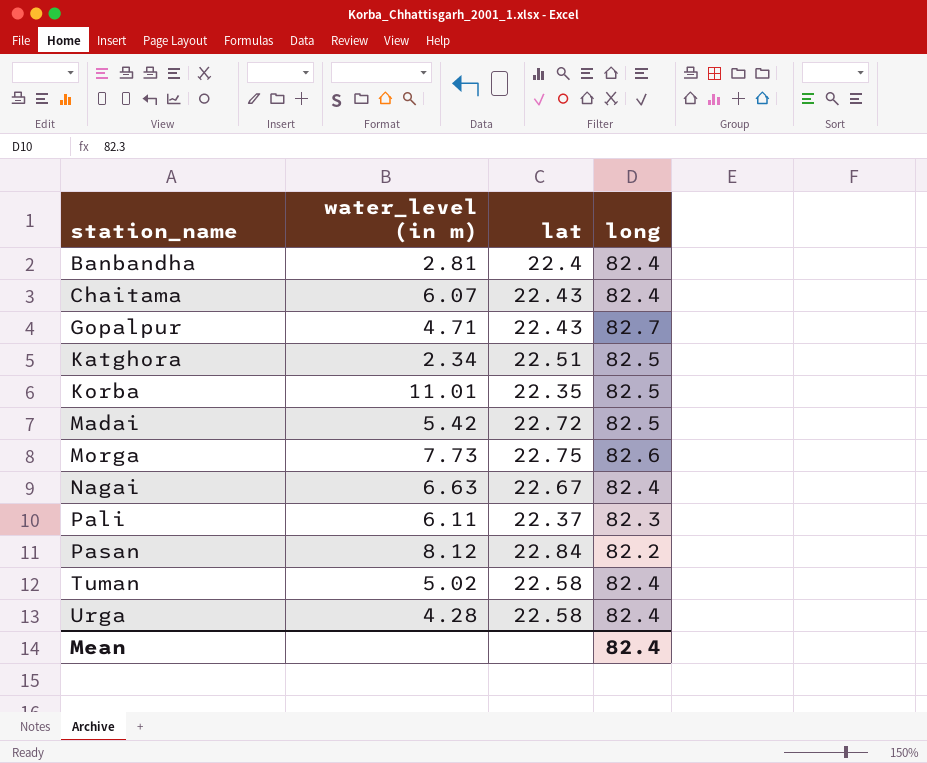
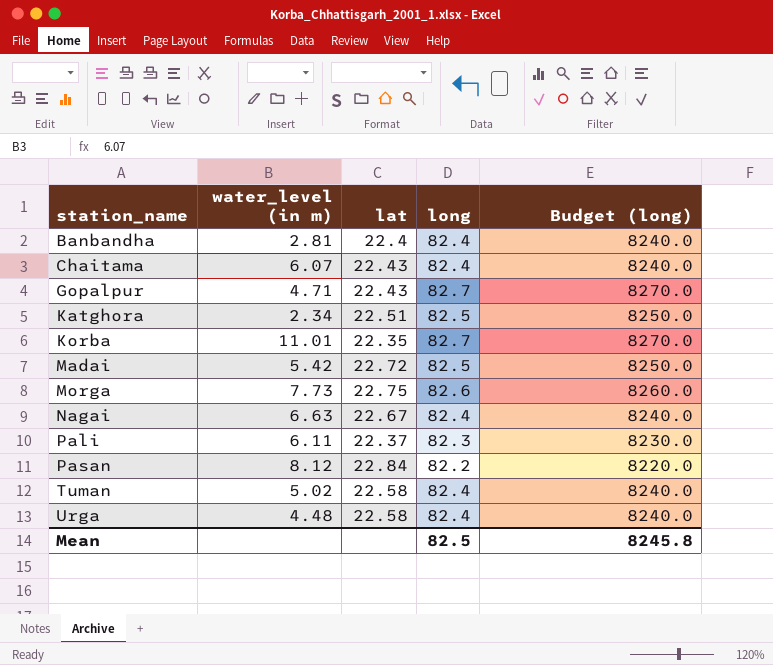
column Budget (long) | formula: none -> [long] * 100
Korba | long: 82.5 -> 82.7
Urga | water_level (in m): 4.28 -> 4.48
Mean | long: 82.4 -> 82.5

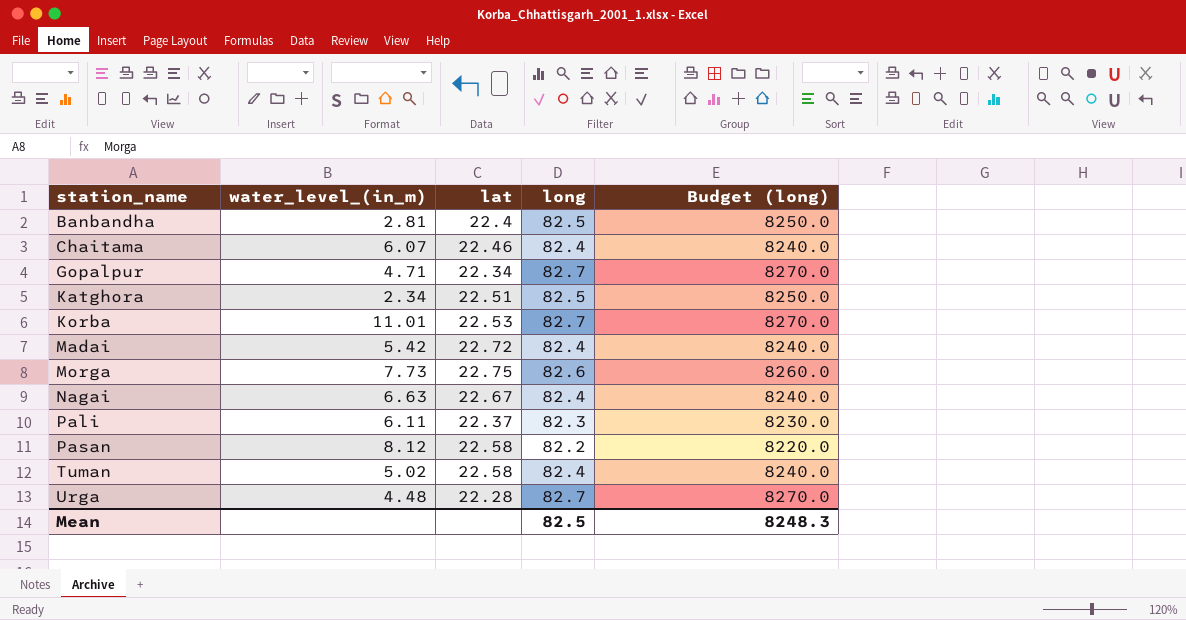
column name: water_level (in m) -> water_level_(in_m)
Banbandha | long: 82.4 -> 82.5
Banbandha | Budget (long): 8240.0 -> 8250.0
Chaitama | lat: 22.43 -> 22.46
Gopalpur | lat: 22.43 -> 22.34
Korba | lat: 22.35 -> 22.53
Madai | long: 82.5 -> 82.4
Madai | Budget (long): 8250.0 -> 8240.0
Pasan | lat: 22.84 -> 22.58
Urga | lat: 22.58 -> 22.28
Urga | long: 82.4 -> 82.7
Urga | Budget (long): 8240.0 -> 8270.0
Mean | Budget (long): 8245.8 -> 8248.3

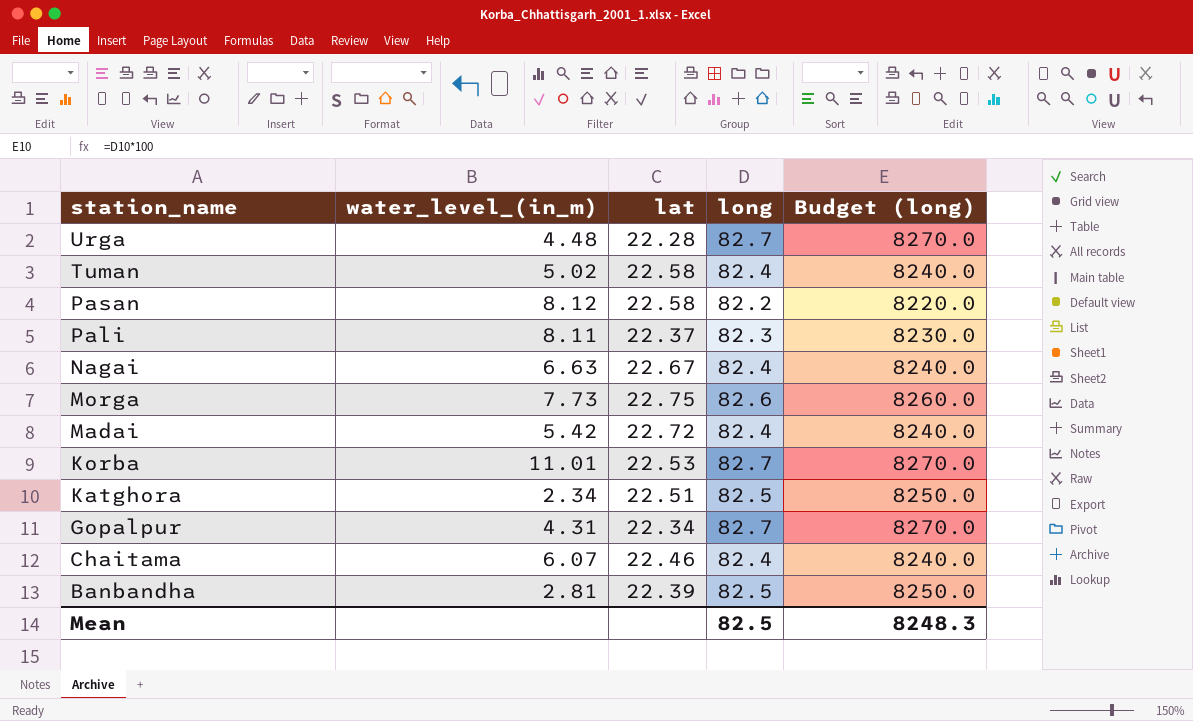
row order: station_name ascending -> station_name descending
Pali | water_level_(in_m): 6.11 -> 8.11
Gopalpur | water_level_(in_m): 4.71 -> 4.31
Banbandha | lat: 22.4 -> 22.39

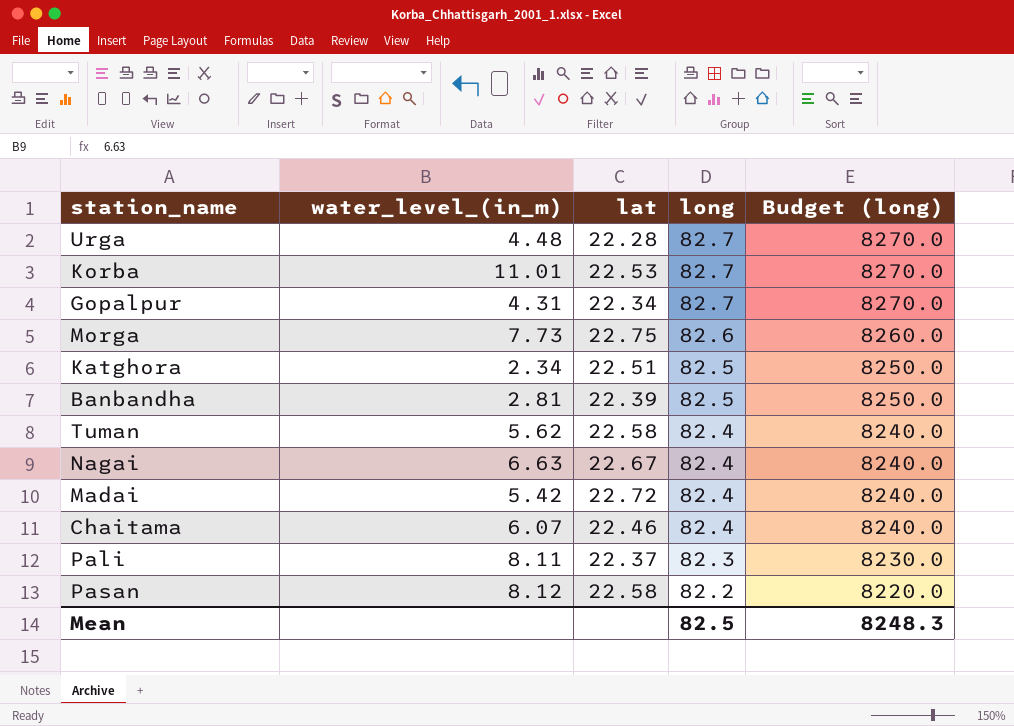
row order: station_name descending -> long descending
Tuman | water_level_(in_m): 5.02 -> 5.62

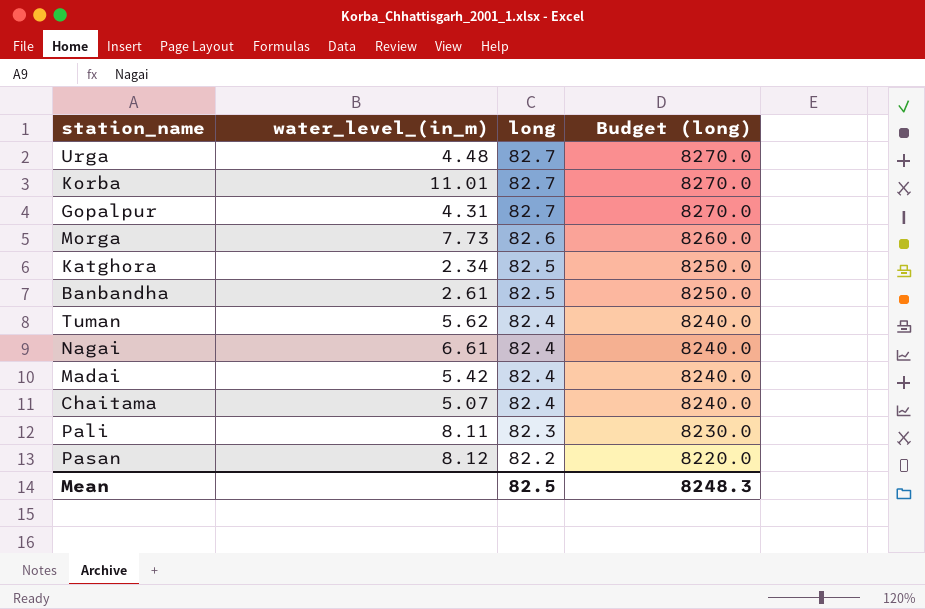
column lat | position: 3 -> none
Banbandha | water_level_(in_m): 2.81 -> 2.61
Nagai | water_level_(in_m): 6.63 -> 6.61
Chaitama | water_level_(in_m): 6.07 -> 5.07

